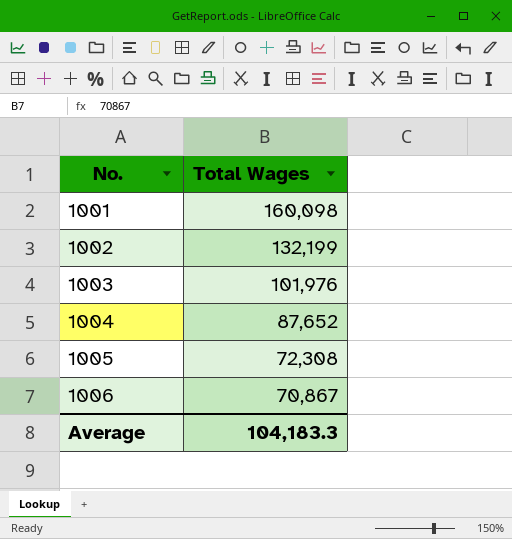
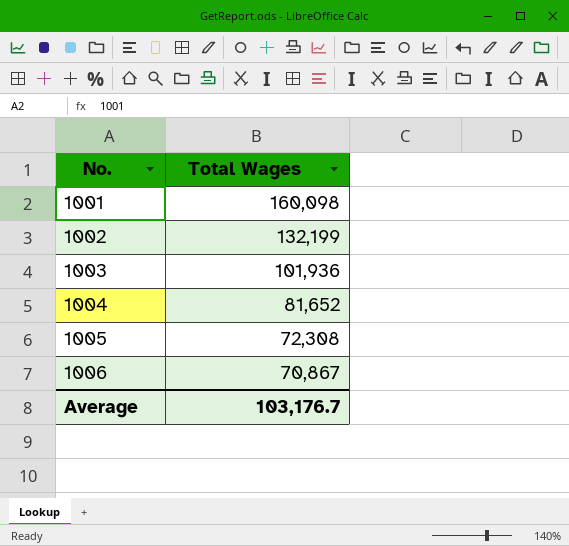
1003 | Total Wages: 101,976 -> 101,936
1004 | Total Wages: 87,652 -> 81,652
Average | Total Wages: 104,183.3 -> 103,176.7

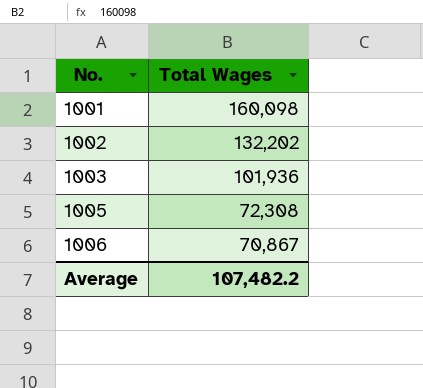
row 1004: 81,652 -> none
1002 | Total Wages: 132,199 -> 132,202
Average | Total Wages: 103,176.7 -> 107,482.2

